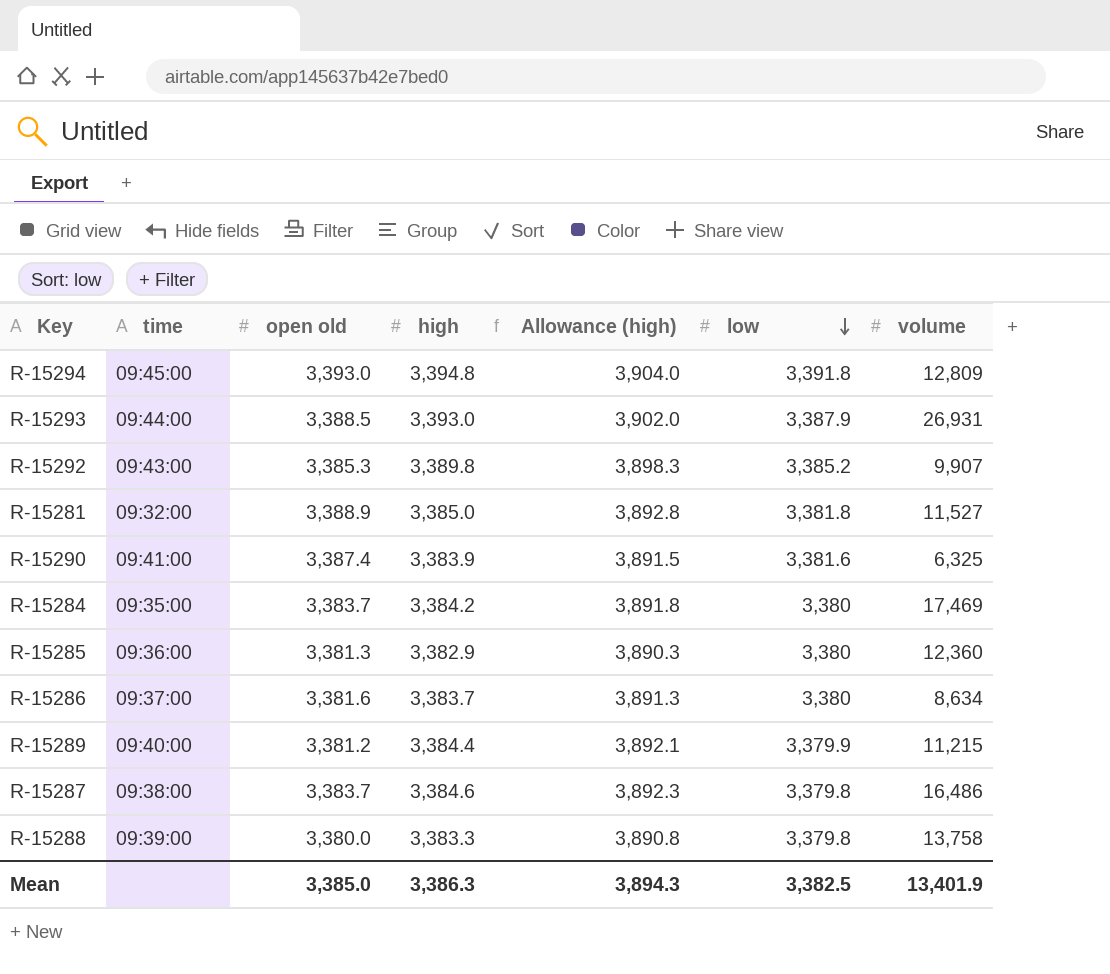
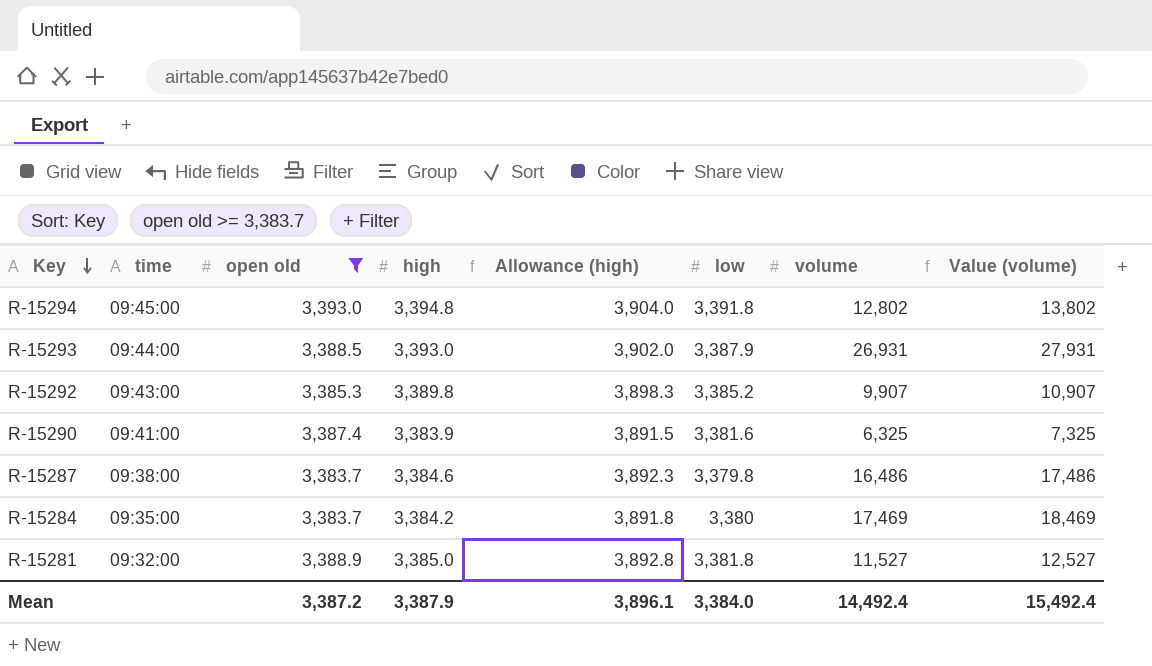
filter: none -> open old >= 3,383.7
row order: low descending -> Key descending
column Value (volume) | formula: none -> [volume] + 1000
R-15294 | volume: 12,809 -> 12,802
Mean | open old: 3,385.0 -> 3,387.2
Mean | high: 3,386.3 -> 3,387.9
Mean | Allowance (high): 3,894.3 -> 3,896.1
Mean | low: 3,382.5 -> 3,384.0
Mean | volume: 13,401.9 -> 14,492.4

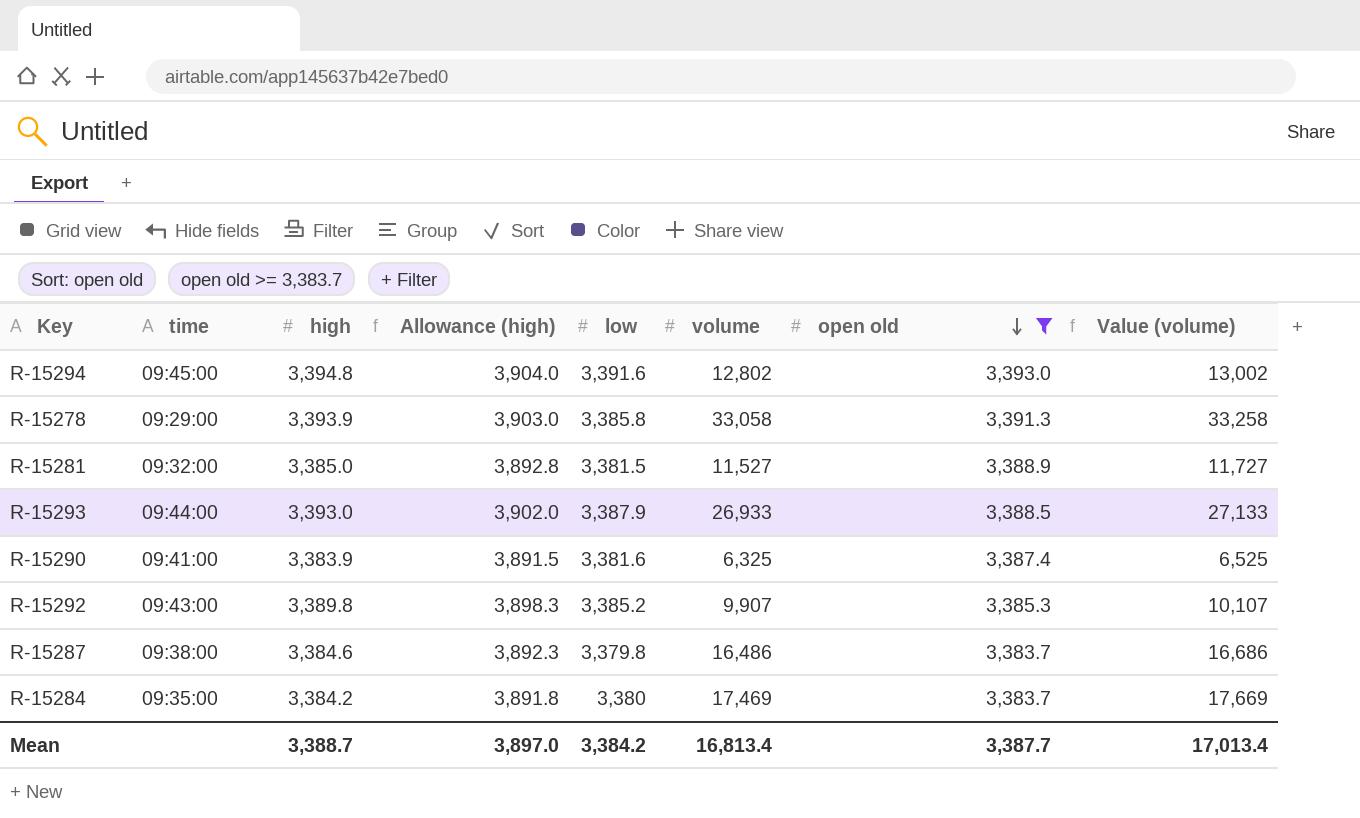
row order: Key descending -> open old descending
column open old | position: 3 -> 7
column Value (volume) | formula: [volume] + 1000 -> [volume] + 200
R-15294 | low: 3,391.8 -> 3,391.6
row R-15278: none -> 09:29:00 | 3,393.9 | 3,903.0 | 3,385.8 | 33,058 | 3,391.3 | 33,258
R-15281 | low: 3,381.8 -> 3,381.5
R-15293 | volume: 26,931 -> 26,933
Mean | high: 3,387.9 -> 3,388.7
Mean | Allowance (high): 3,896.1 -> 3,897.0
Mean | low: 3,384.0 -> 3,384.2
Mean | volume: 14,492.4 -> 16,813.4
Mean | open old: 3,387.2 -> 3,387.7
Mean | Value (volume): 15,492.4 -> 17,013.4

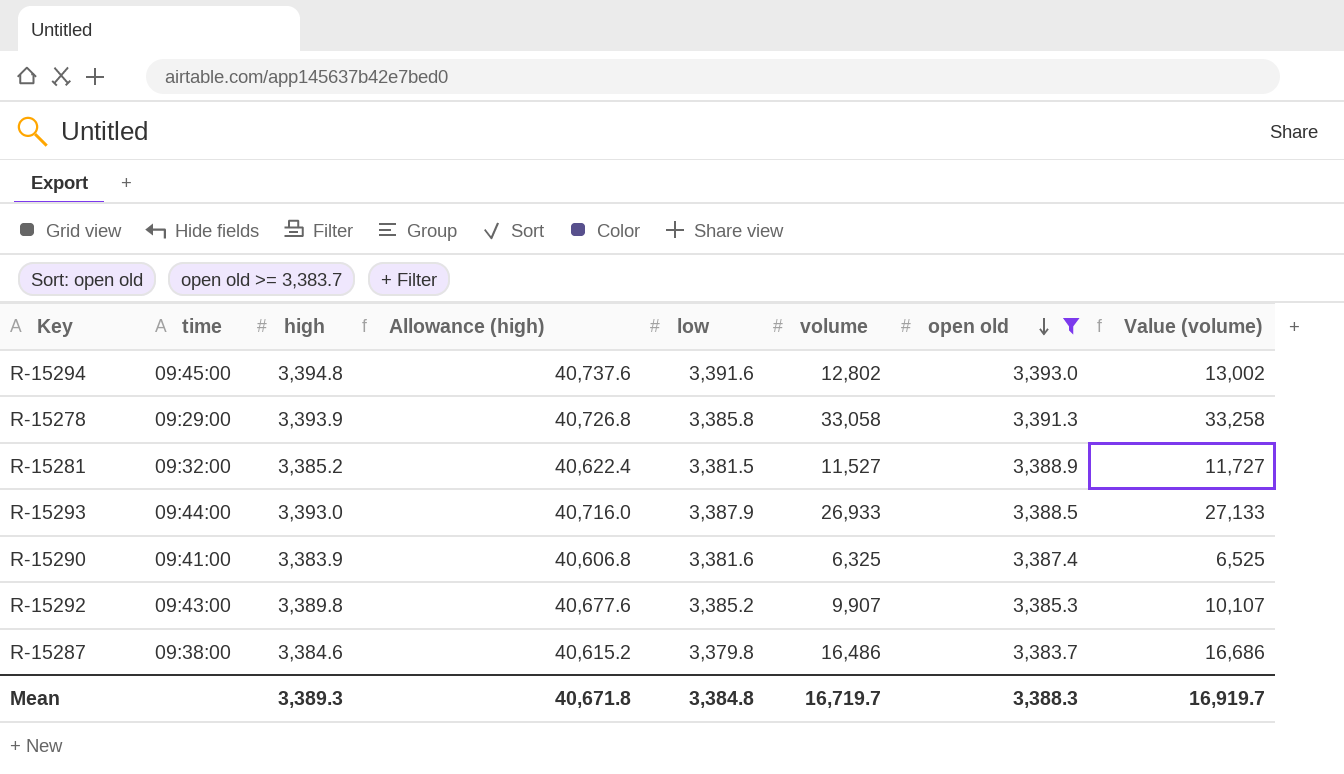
column Allowance (high) | formula: [high] * 1.15 -> [high] * 12
row R-15284: 09:35:00 | 3,384.2 | 3,891.8 | 3,380 | 17,469 | 3,383.7 | 17,669 -> none
R-15281 | high: 3,385.0 -> 3,385.2
Mean | high: 3,388.7 -> 3,389.3
Mean | Allowance (high): 3,897.0 -> 40,671.8
Mean | low: 3,384.2 -> 3,384.8
Mean | volume: 16,813.4 -> 16,719.7
Mean | open old: 3,387.7 -> 3,388.3
Mean | Value (volume): 17,013.4 -> 16,919.7

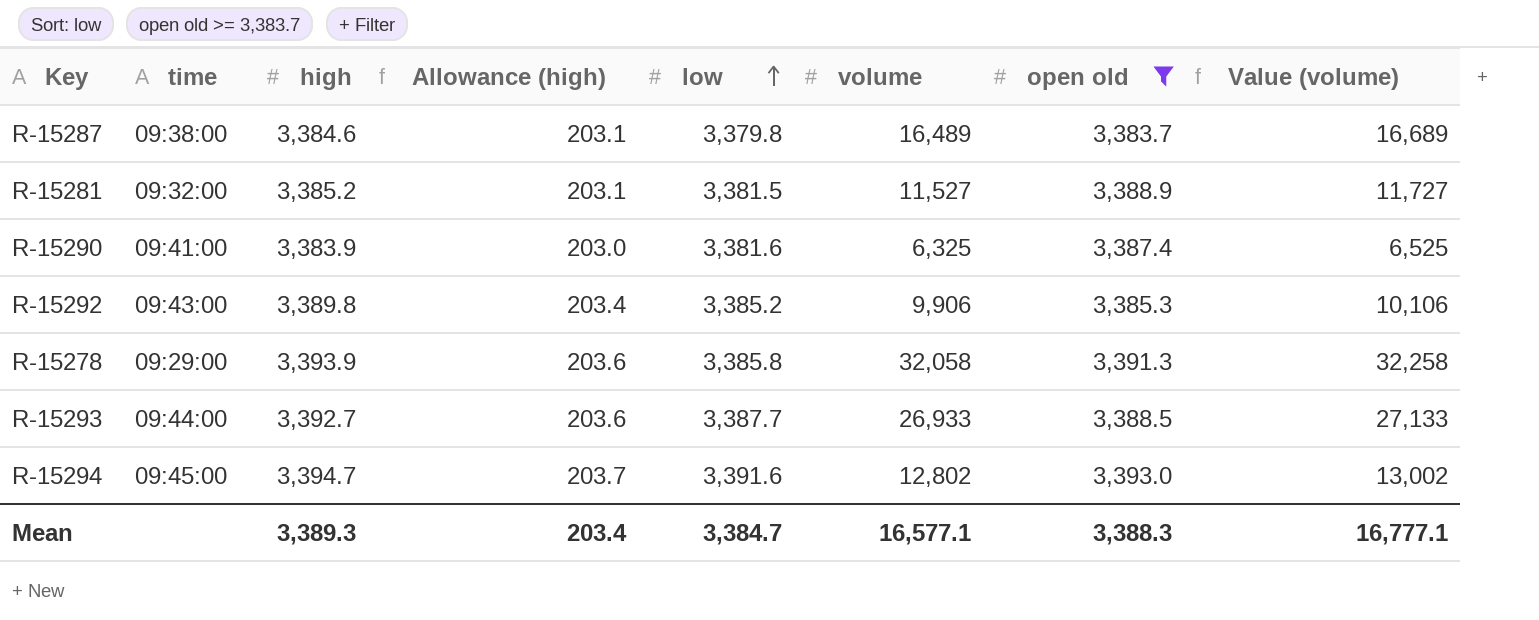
row order: open old descending -> low ascending
column Allowance (high) | formula: [high] * 12 -> [high] * 0.06
R-15287 | volume: 16,486 -> 16,489
R-15287 | Value (volume): 16,686 -> 16,689
R-15292 | volume: 9,907 -> 9,906
R-15292 | Value (volume): 10,107 -> 10,106
R-15278 | volume: 33,058 -> 32,058
R-15278 | Value (volume): 33,258 -> 32,258
R-15293 | high: 3,393.0 -> 3,392.7
R-15293 | low: 3,387.9 -> 3,387.7
R-15294 | high: 3,394.8 -> 3,394.7
Mean | Allowance (high): 40,671.8 -> 203.4
Mean | low: 3,384.8 -> 3,384.7
Mean | volume: 16,719.7 -> 16,577.1
Mean | Value (volume): 16,919.7 -> 16,777.1

